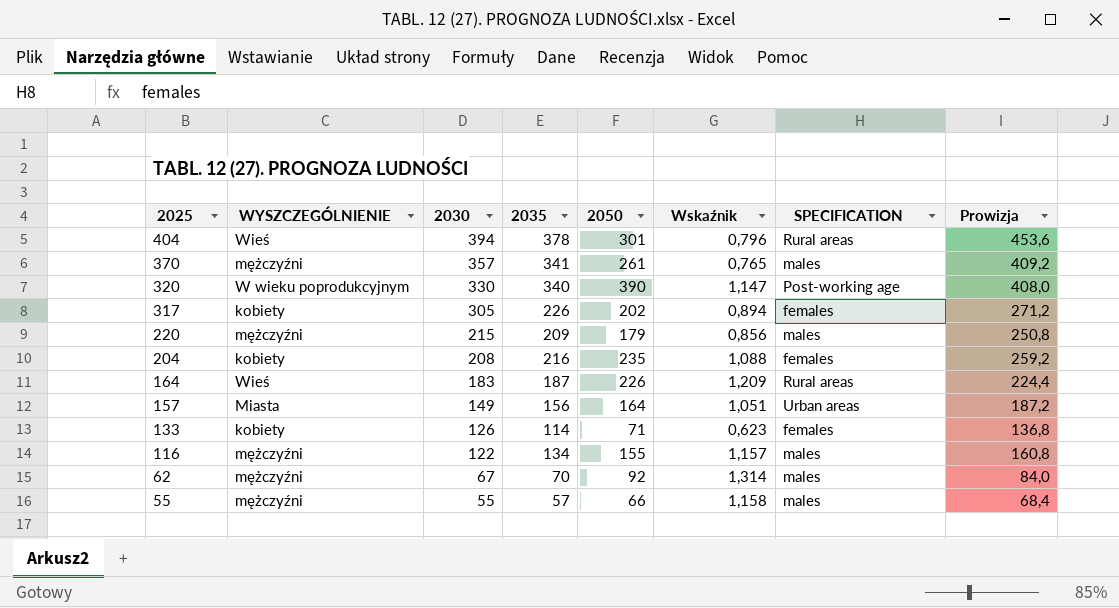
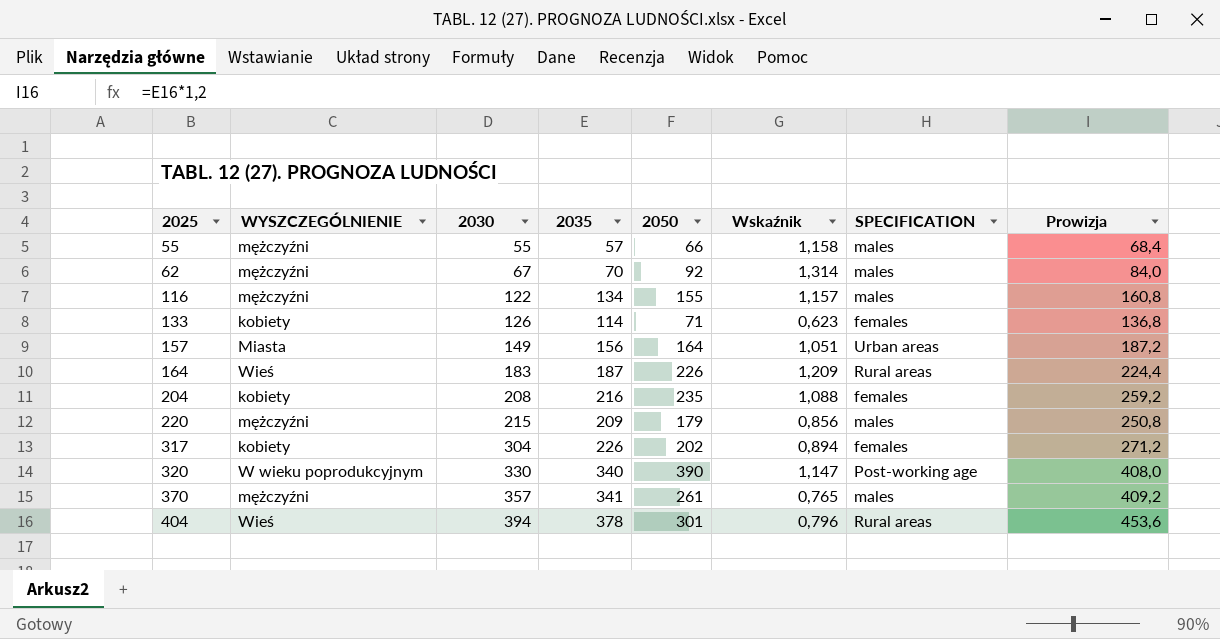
row order: 2025 descending -> 2025 ascending
317 | 2030: 305 -> 304

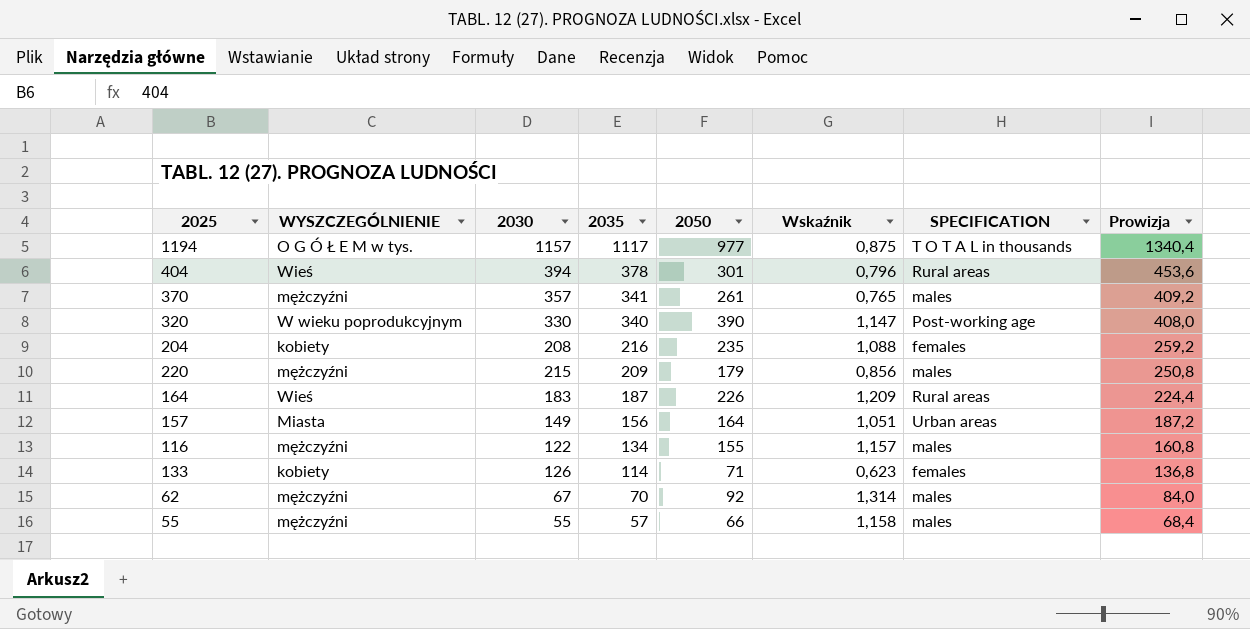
row order: 2025 ascending -> 2035 descending
row 317: kobiety | 304 | 226 | 202 | 0,894 | females | 271,2 -> none
row 1194: none -> O G Ó Ł E M w tys. | 1157 | 1117 | 977 | 0,875 | T O T A L in thousands | 1340,4

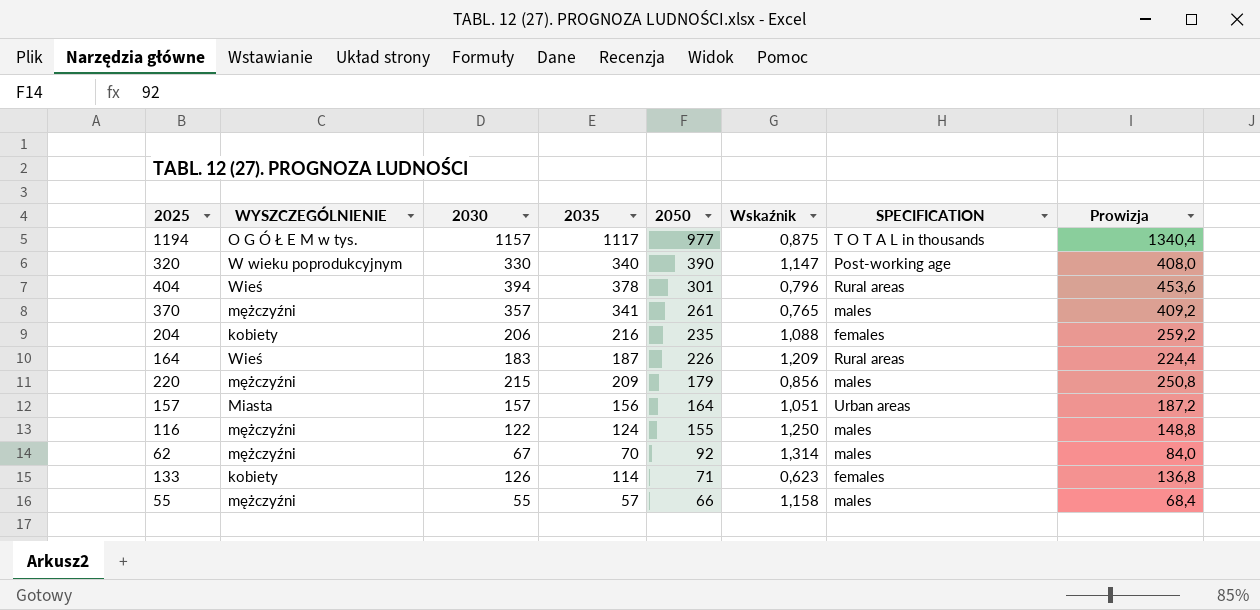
row order: 2035 descending -> 2050 descending
204 | 2030: 208 -> 206
157 | 2030: 149 -> 157
116 | 2035: 134 -> 124
116 | Wskaźnik: 1,157 -> 1,250
116 | Prowizja: 160,8 -> 148,8

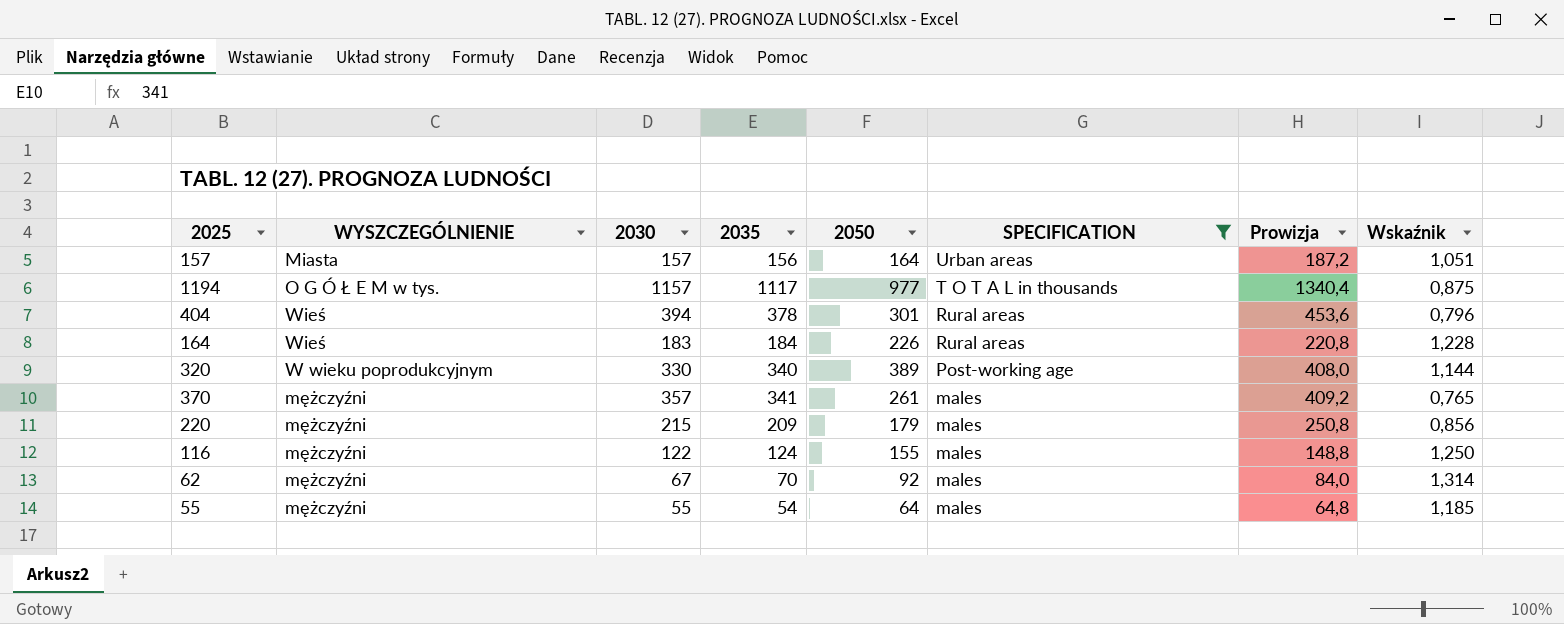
filter: none -> SPECIFICATION != females
row order: 2050 descending -> SPECIFICATION descending
column Wskaźnik | position: 6 -> 8
164 | 2035: 187 -> 184
164 | Prowizja: 224,4 -> 220,8
164 | Wskaźnik: 1,209 -> 1,228
320 | 2050: 390 -> 389
320 | Wskaźnik: 1,147 -> 1,144
55 | 2035: 57 -> 54
55 | 2050: 66 -> 64
55 | Prowizja: 68,4 -> 64,8
55 | Wskaźnik: 1,158 -> 1,185

